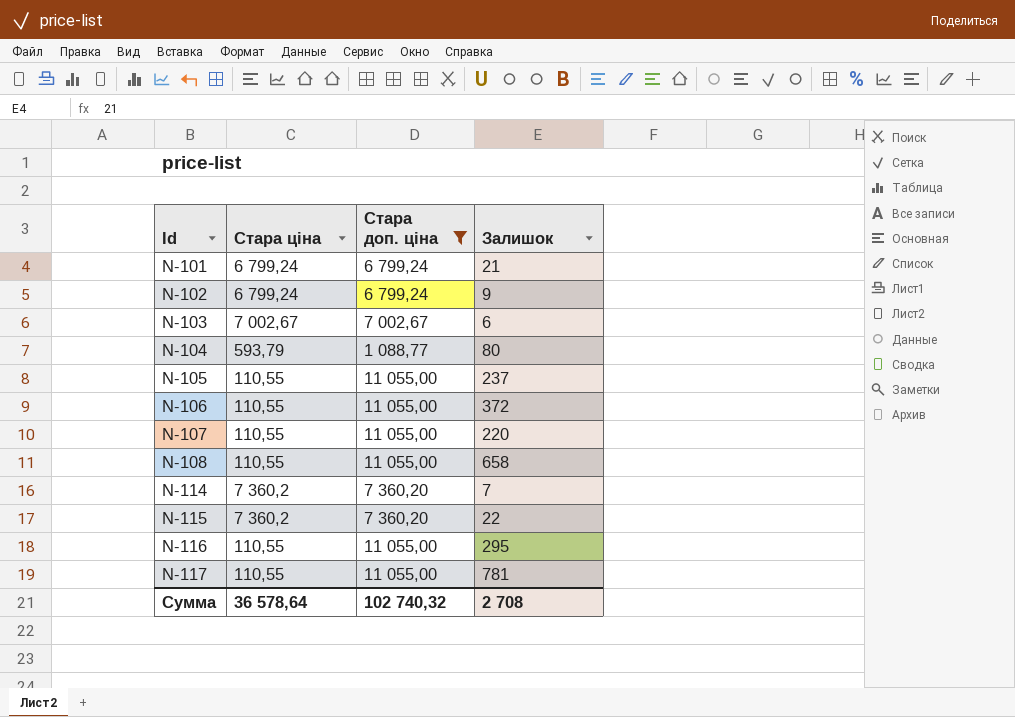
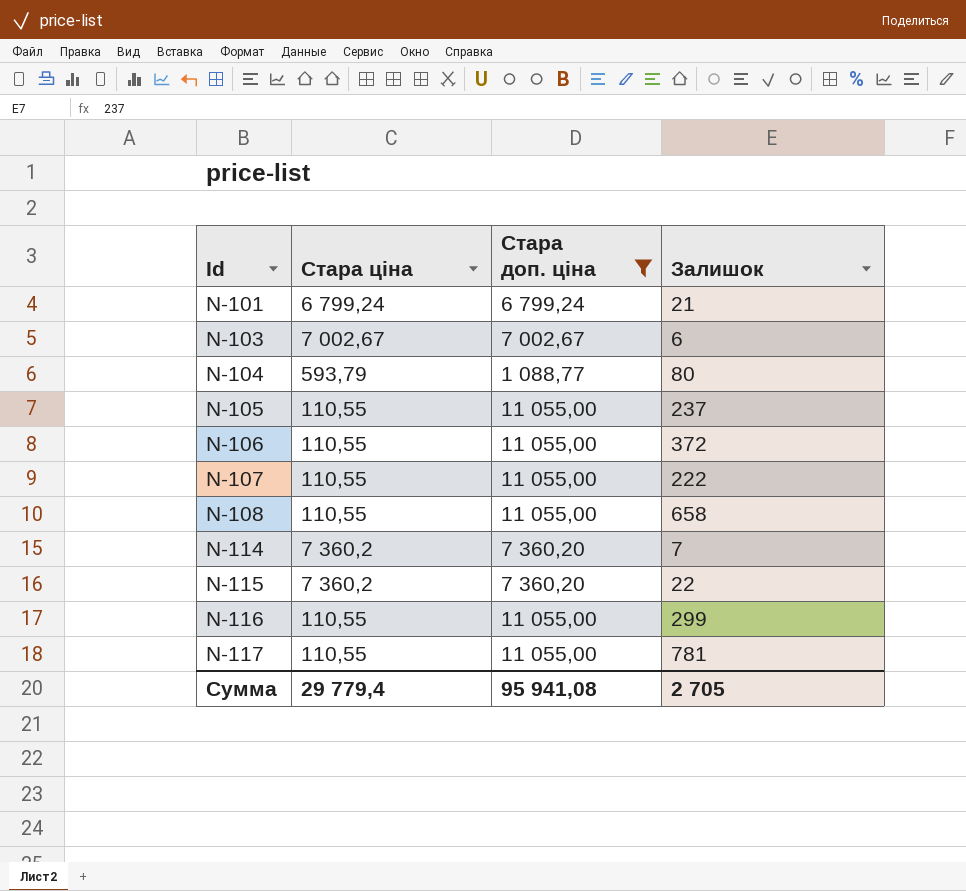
row N-102: 6 799,24 | 6 799,24 | 9 -> none
N-107 | Залишок: 220 -> 222
N-116 | Залишок: 295 -> 299
Сумма | Стара ціна: 36 578,64 -> 29 779,4
Сумма | Стара доп. ціна: 102 740,32 -> 95 941,08
Сумма | Залишок: 2 708 -> 2 705

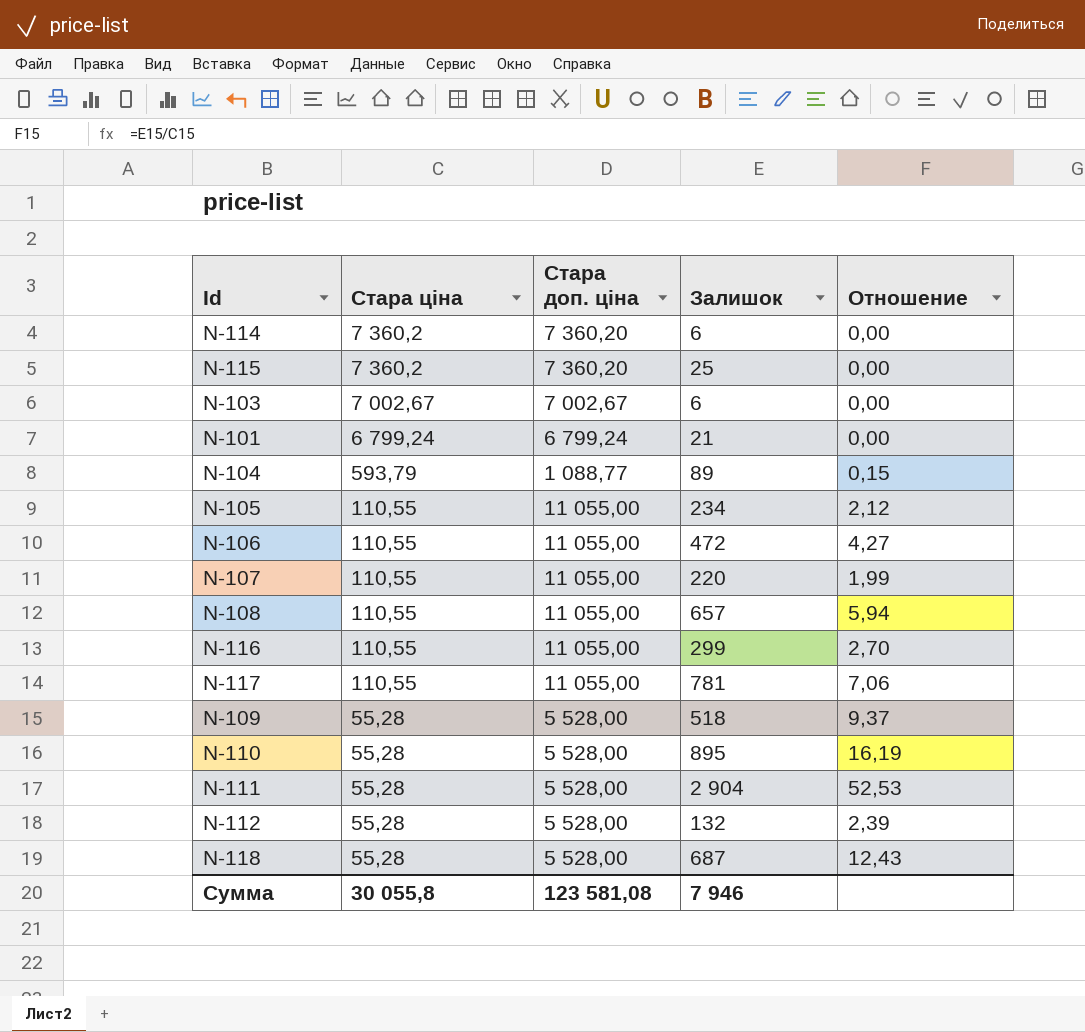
filter: Стара доп. ціна != 5 528,00 -> none
row order: Id ascending -> Стара ціна descending
column Отношение | formula: none -> [Залишок] / [Стара ціна]
N-114 | Залишок: 7 -> 6
N-115 | Залишок: 22 -> 25
N-104 | Залишок: 80 -> 89
N-105 | Залишок: 237 -> 234
N-106 | Залишок: 372 -> 472
N-107 | Залишок: 222 -> 220
N-108 | Залишок: 658 -> 657
Сумма | Стара ціна: 29 779,4 -> 30 055,8
Сумма | Стара доп. ціна: 95 941,08 -> 123 581,08
Сумма | Залишок: 2 705 -> 7 946

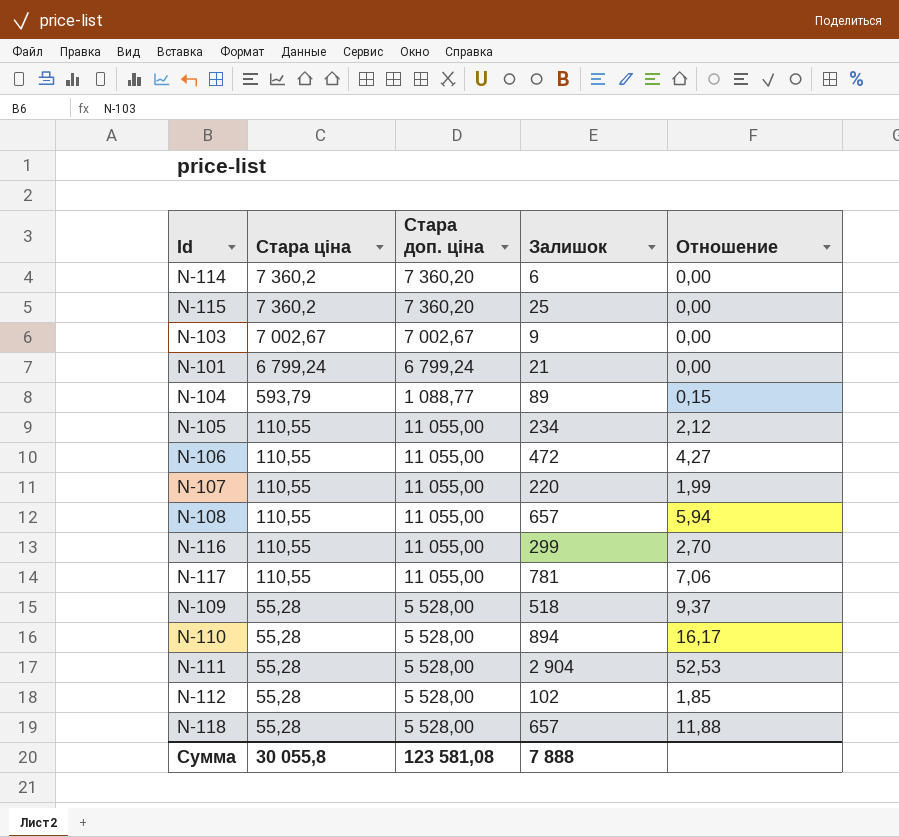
N-103 | Залишок: 6 -> 9
N-110 | Залишок: 895 -> 894
N-110 | Отношение: 16,19 -> 16,17
N-112 | Залишок: 132 -> 102
N-112 | Отношение: 2,39 -> 1,85
N-118 | Залишок: 687 -> 657
N-118 | Отношение: 12,43 -> 11,88
Сумма | Залишок: 7 946 -> 7 888

